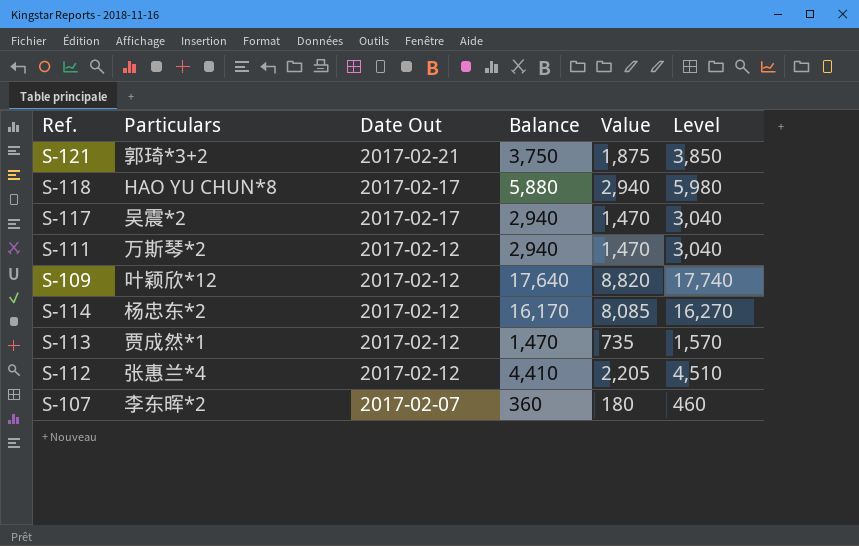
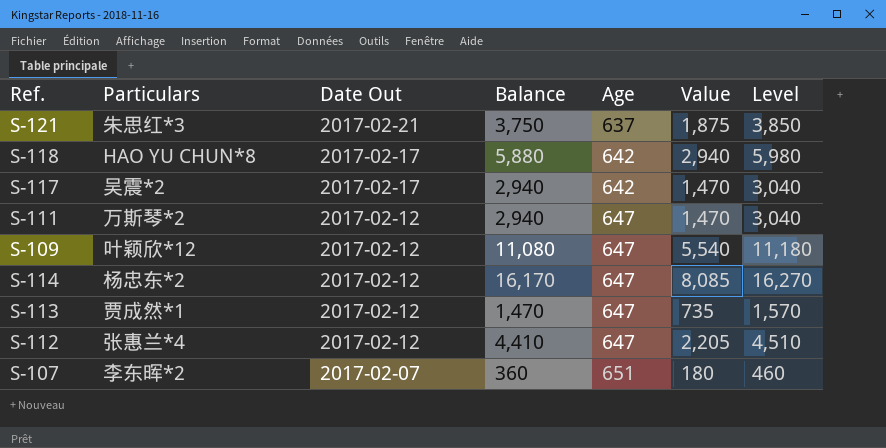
column Age | position: none -> 5
S-121 | Particulars: 郭琦*3+2 -> 朱思红*3
S-109 | Balance: 17,640 -> 11,080
S-109 | Value: 8,820 -> 5,540
S-109 | Level: 17,740 -> 11,180

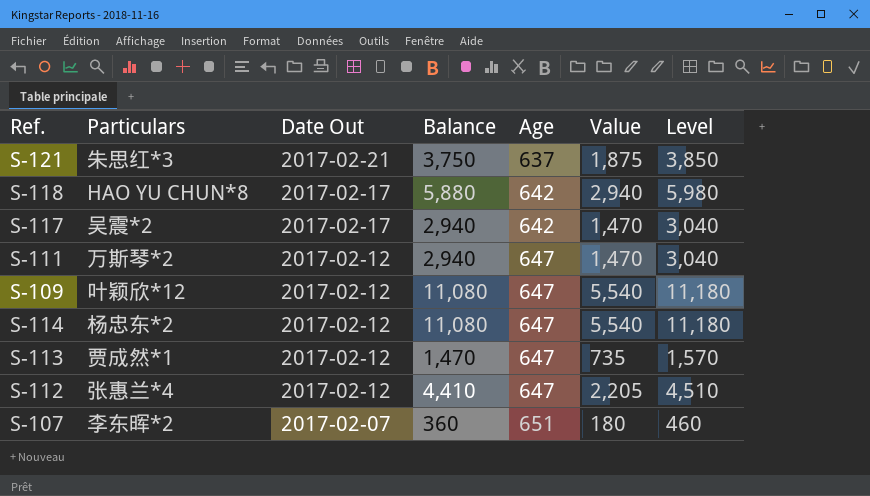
S-114 | Balance: 16,170 -> 11,080
S-114 | Value: 8,085 -> 5,540
S-114 | Level: 16,270 -> 11,180

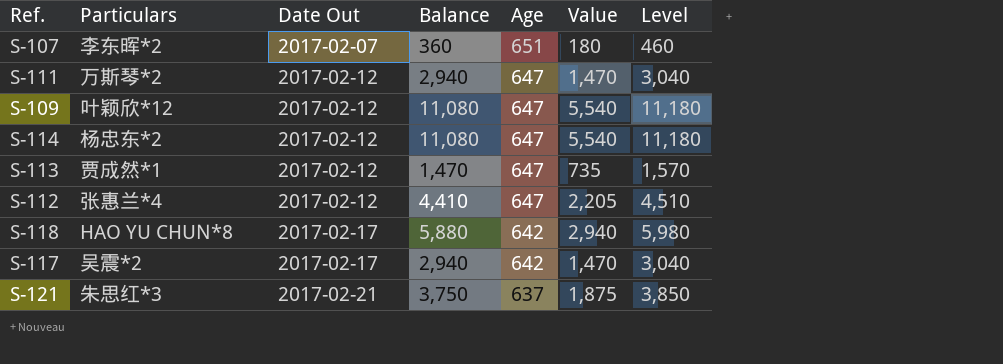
row order: Date Out descending -> Date Out ascending

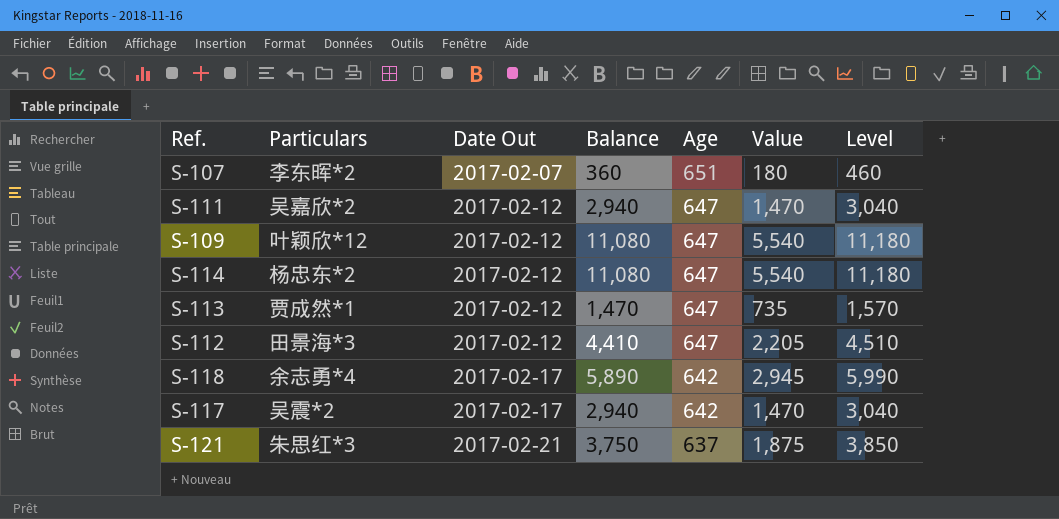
S-111 | Particulars: 万斯琴*2 -> 吴嘉欣*2
S-112 | Particulars: 张惠兰*4 -> 田景海*3
S-118 | Particulars: HAO YU CHUN*8 -> 余志勇*4
S-118 | Balance: 5,880 -> 5,890
S-118 | Value: 2,940 -> 2,945
S-118 | Level: 5,980 -> 5,990

